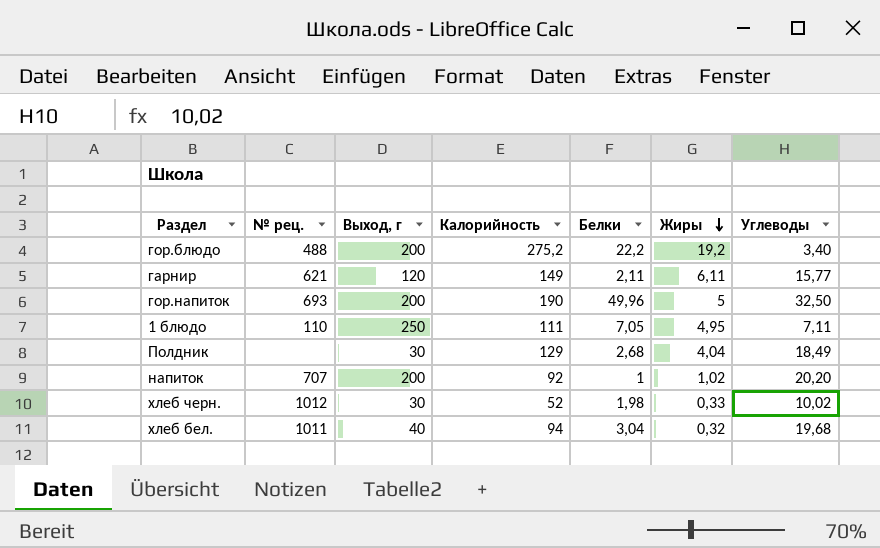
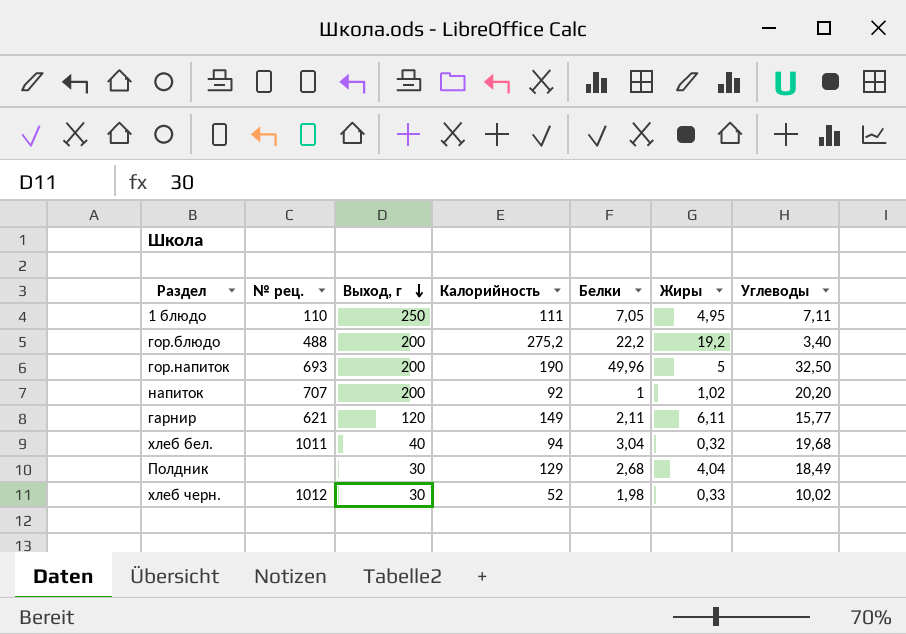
row order: Жиры descending -> Выход, г descending

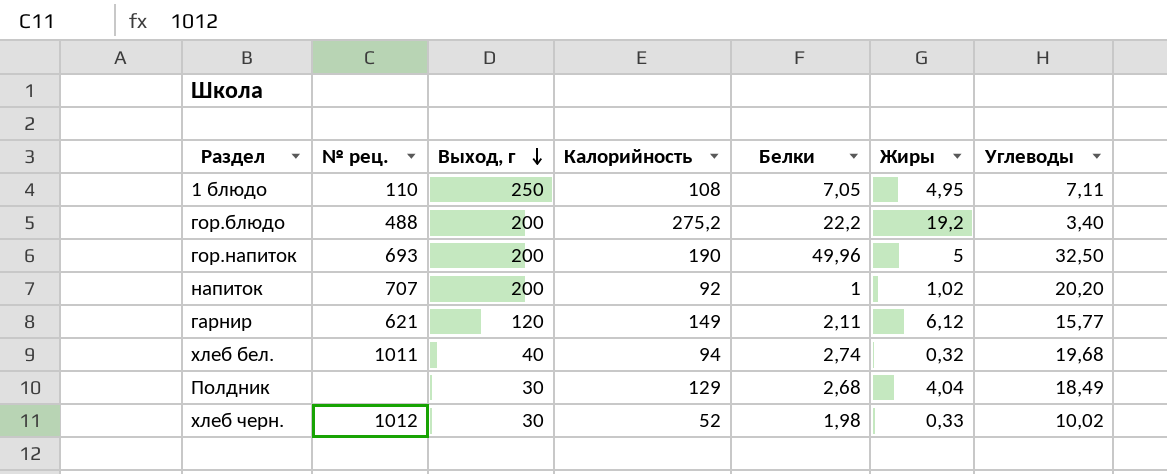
1 блюдо | Калорийность: 111 -> 108
гарнир | Жиры: 6,11 -> 6,12
хлеб бел. | Белки: 3,04 -> 2,74

